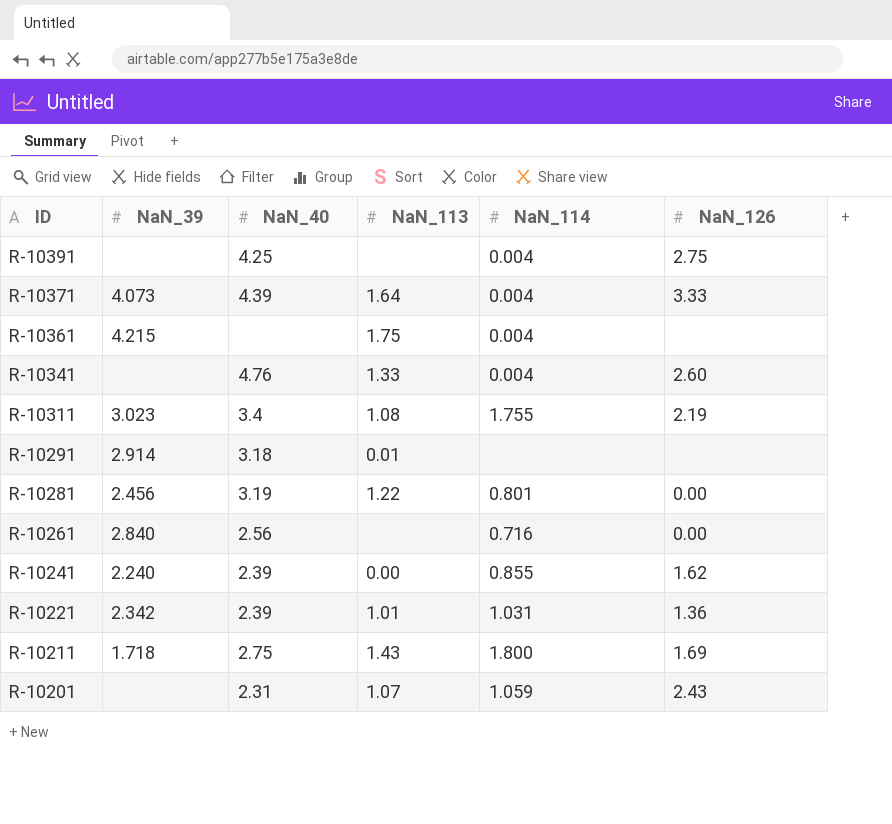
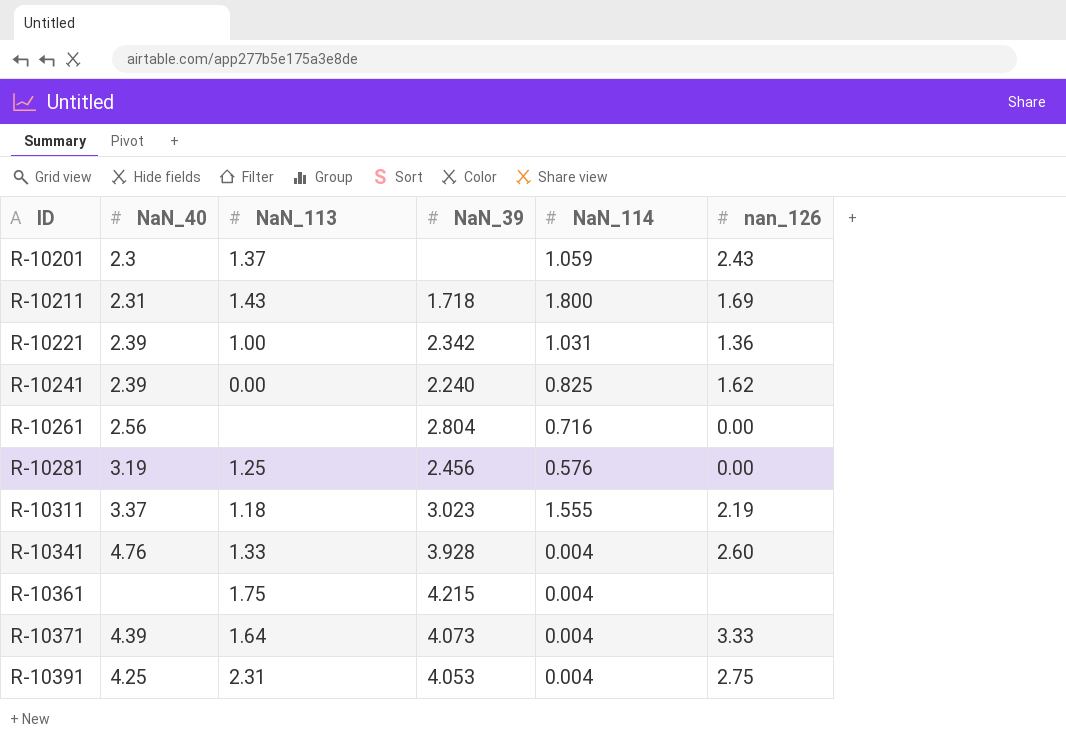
row order: ID descending -> ID ascending
column NaN_39 | position: 2 -> 4
column name: NaN_126 -> nan_126
row R-10291: 2.914 | 3.18 | 0.01 | none | none -> none
R-10201 | NaN_40: 2.31 -> 2.3
R-10201 | NaN_113: 1.07 -> 1.37
R-10211 | NaN_40: 2.75 -> 2.31
R-10221 | NaN_113: 1.01 -> 1.00
R-10241 | NaN_114: 0.855 -> 0.825
R-10261 | NaN_39: 2.840 -> 2.804
R-10281 | NaN_113: 1.22 -> 1.25
R-10281 | NaN_114: 0.801 -> 0.576
R-10311 | NaN_40: 3.4 -> 3.37
R-10311 | NaN_113: 1.08 -> 1.18
R-10311 | NaN_114: 1.755 -> 1.555
R-10341 | NaN_39: none -> 3.928
R-10391 | NaN_113: none -> 2.31
R-10391 | NaN_39: none -> 4.053

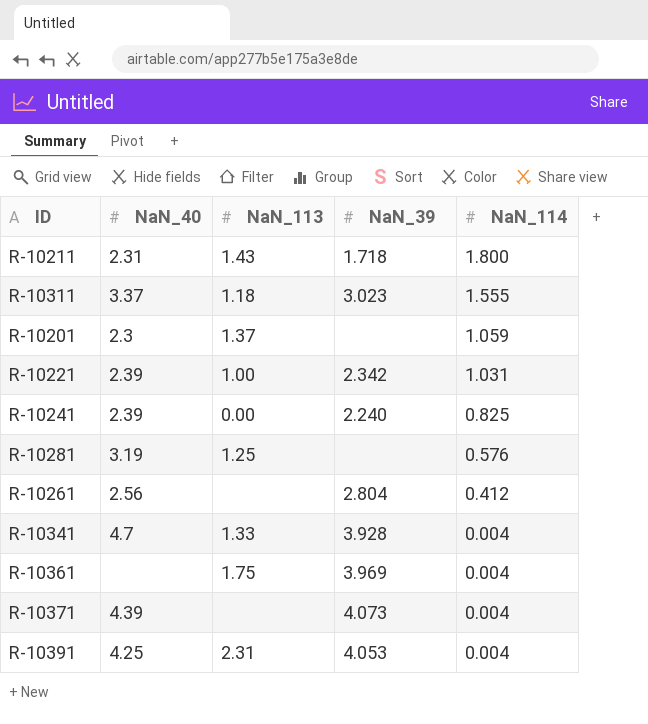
row order: ID ascending -> NaN_114 descending
column nan_126 | position: 6 -> none
R-10281 | NaN_39: 2.456 -> none
R-10261 | NaN_114: 0.716 -> 0.412
R-10341 | NaN_40: 4.76 -> 4.7
R-10361 | NaN_39: 4.215 -> 3.969
R-10371 | NaN_113: 1.64 -> none

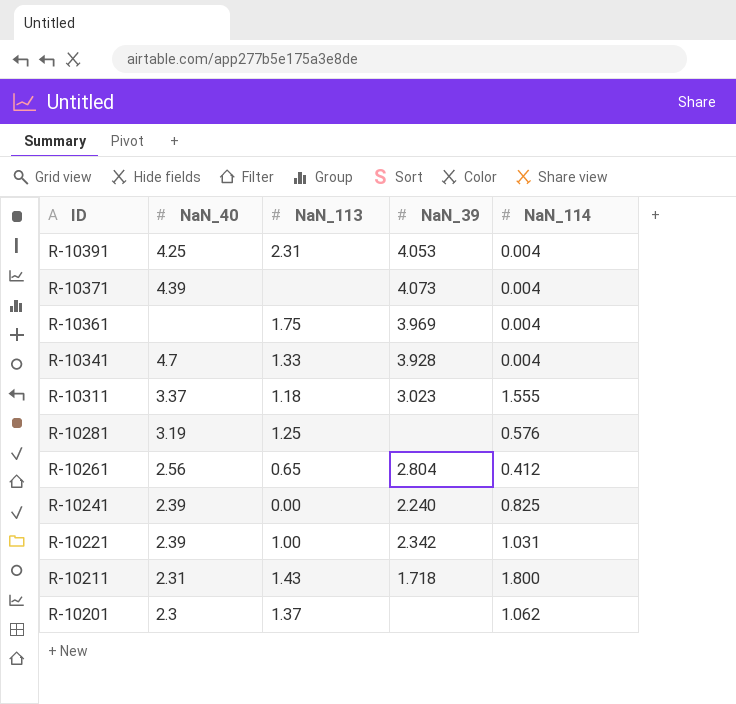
row order: NaN_114 descending -> ID descending
R-10261 | NaN_113: none -> 0.65
R-10201 | NaN_114: 1.059 -> 1.062

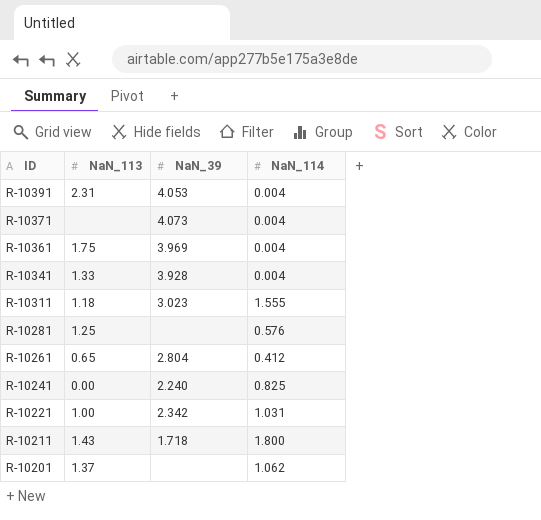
column NaN_40 | position: 2 -> none

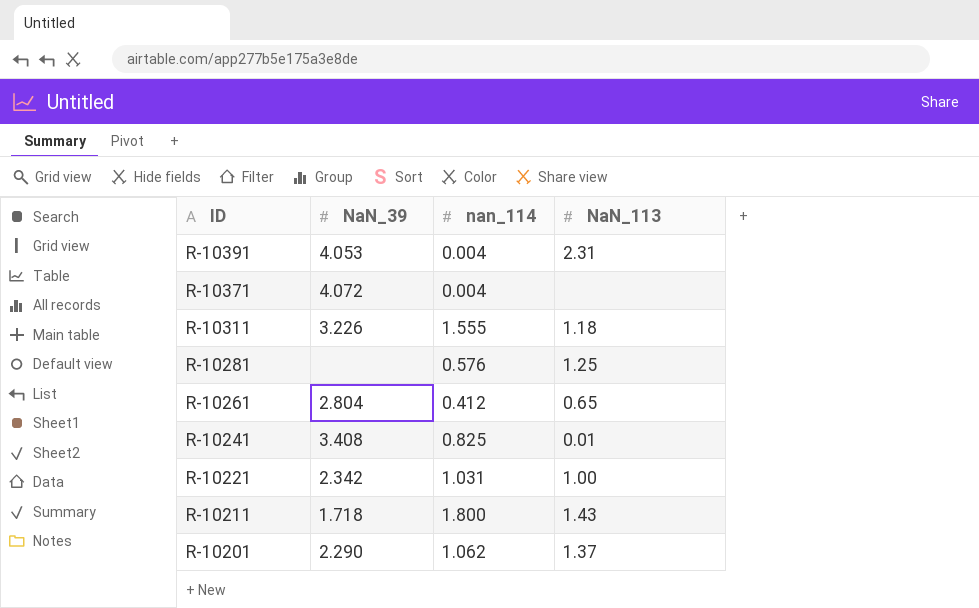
column name: NaN_114 -> nan_114
column NaN_113 | position: 2 -> 4
row R-10361: 1.75 | 3.969 | 0.004 -> none
row R-10341: 1.33 | 3.928 | 0.004 -> none
R-10371 | NaN_39: 4.073 -> 4.072
R-10311 | NaN_39: 3.023 -> 3.226
R-10241 | NaN_39: 2.240 -> 3.408
R-10241 | NaN_113: 0.00 -> 0.01
R-10201 | NaN_39: none -> 2.290

